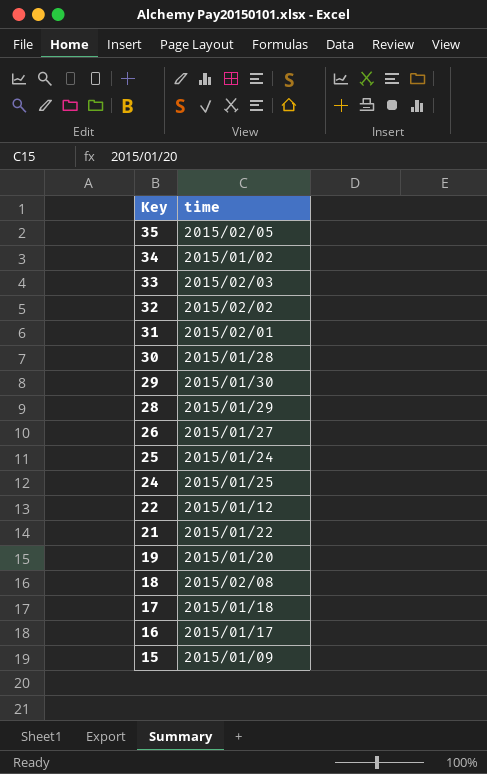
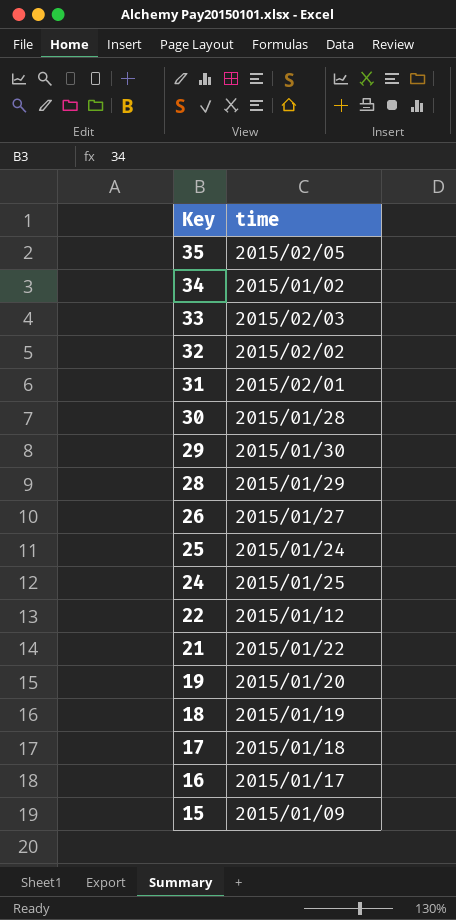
18 | time: 2015/02/08 -> 2015/01/19

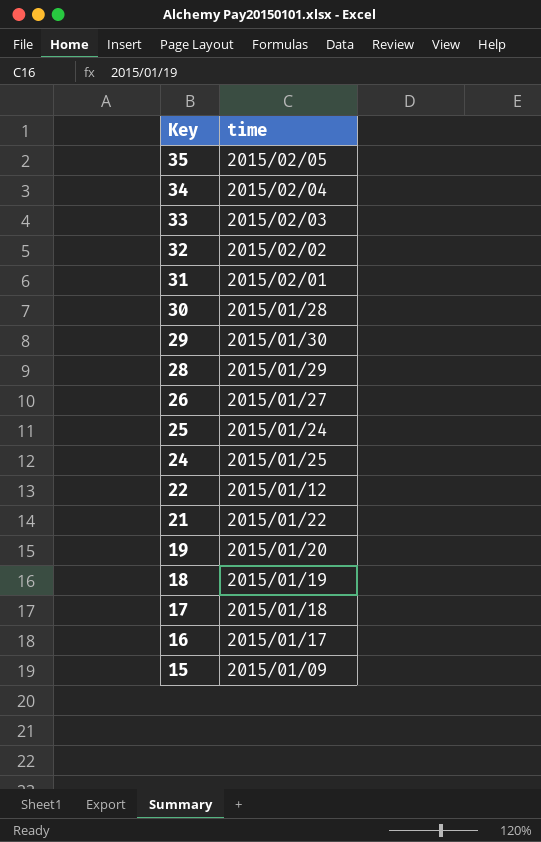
34 | time: 2015/01/02 -> 2015/02/04

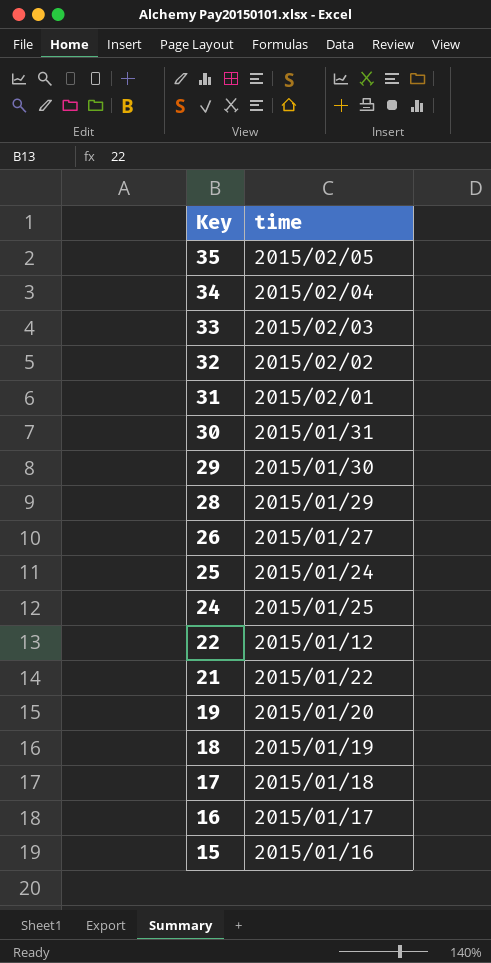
30 | time: 2015/01/28 -> 2015/01/31
15 | time: 2015/01/09 -> 2015/01/16

